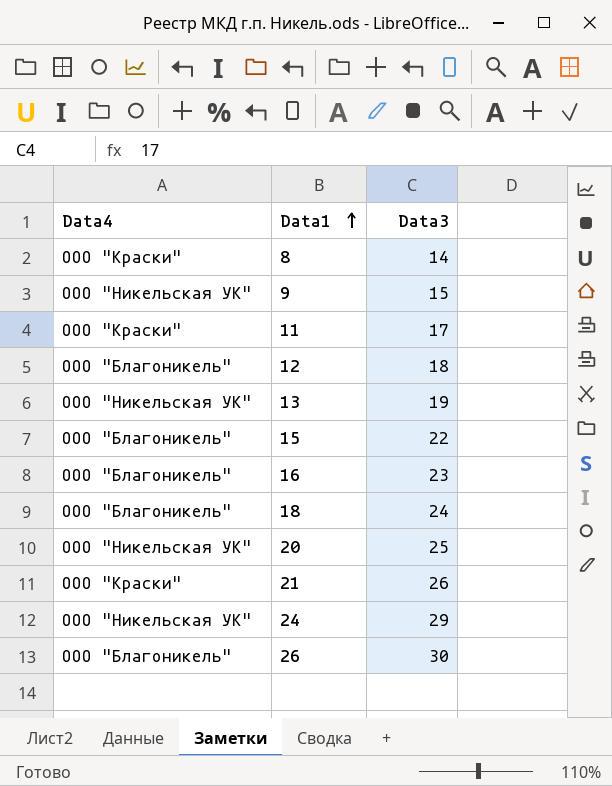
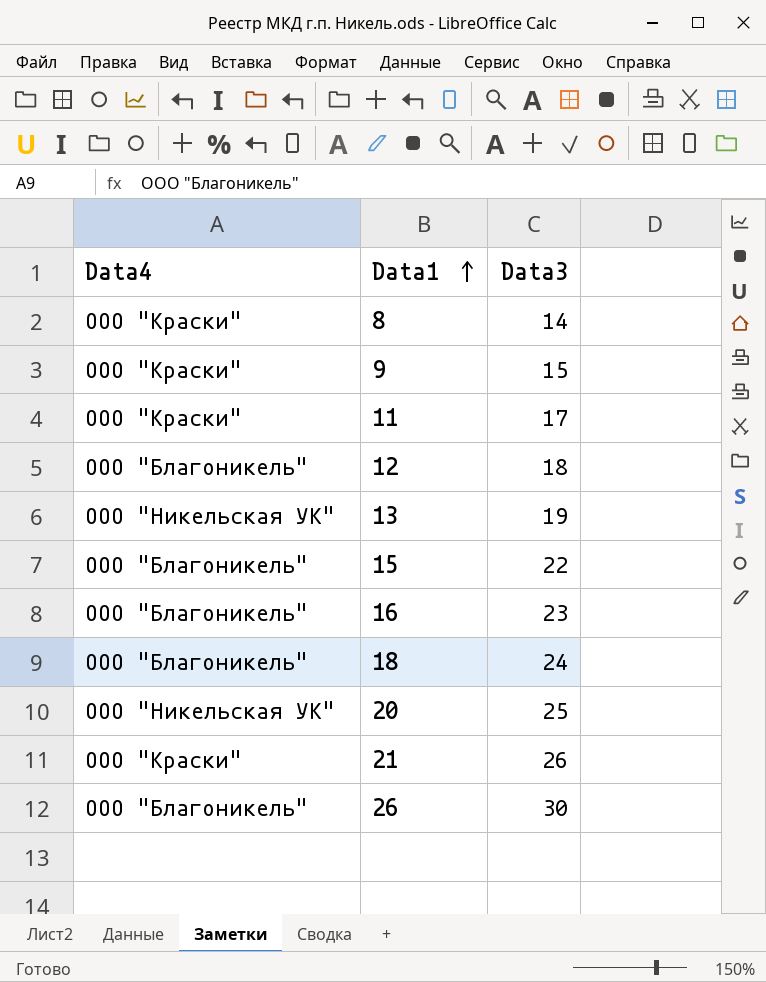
row 24: ООО "Никельская УК" | 29 -> none
9 | Data4: ООО "Никельская УК" -> ООО "Краски"

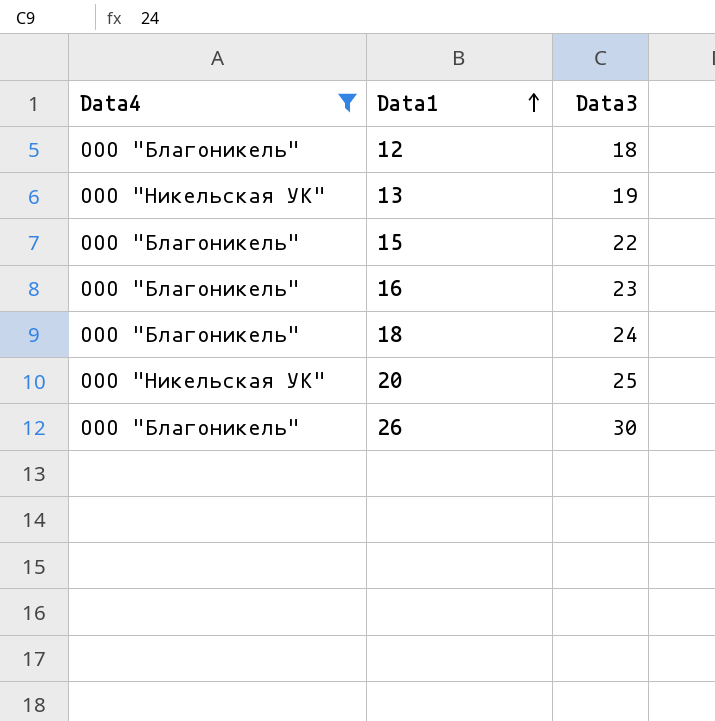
filter: none -> Data4 != ООО "Краски"

